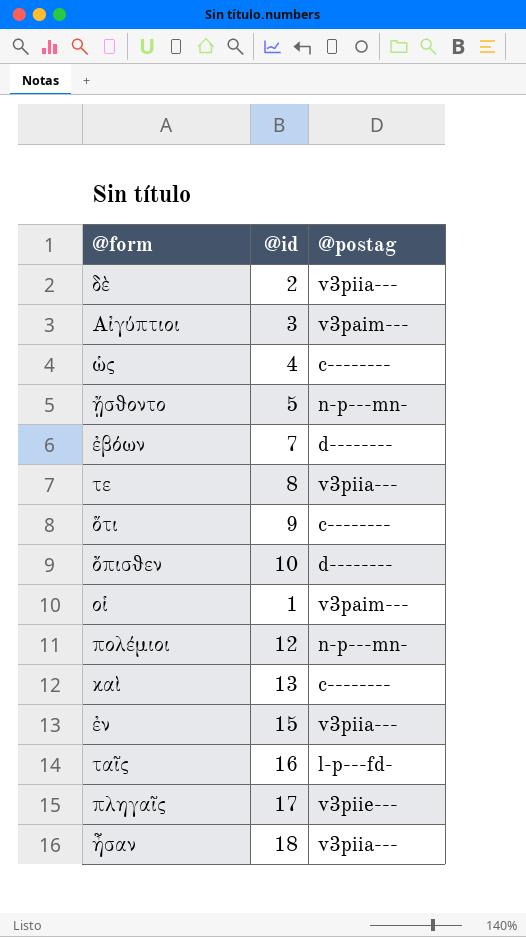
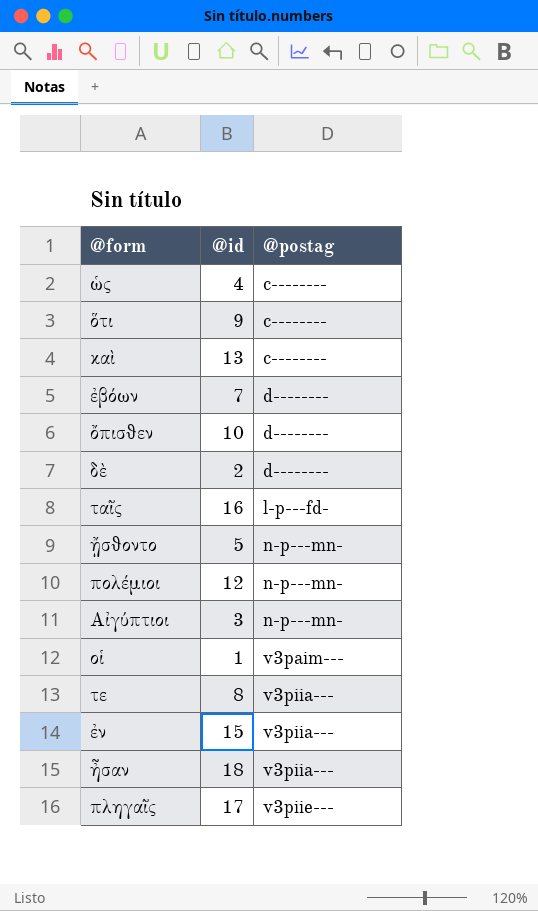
row order: none -> @postag ascending
δὲ | @postag: v3piia--- -> d--------
Αἰγύπτιοι | @postag: v3paim--- -> n-p---mn-

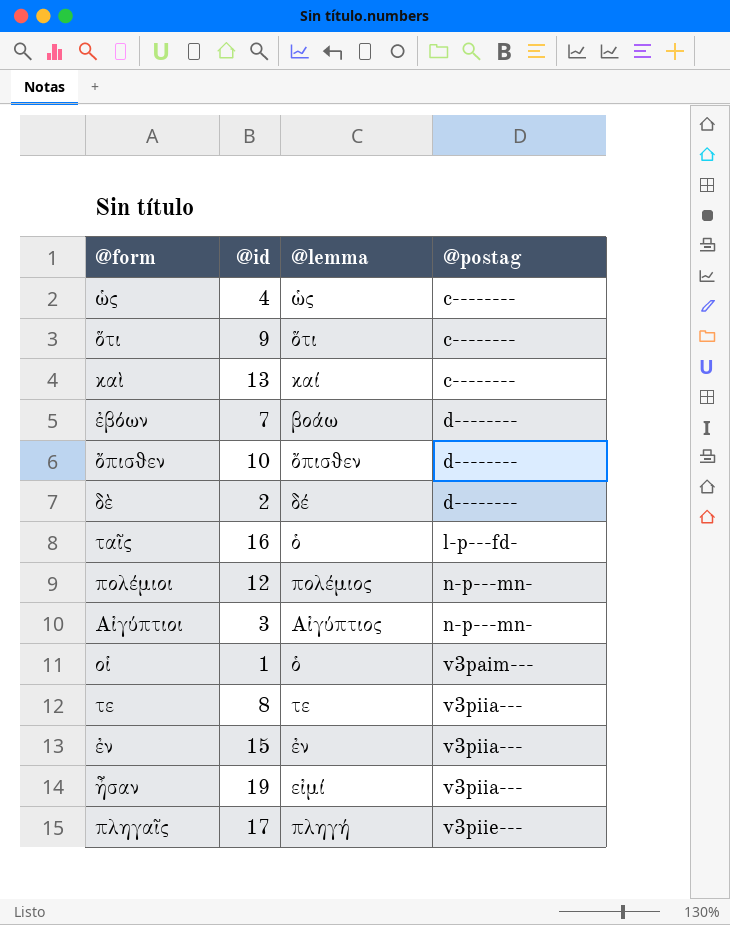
column @lemma | position: none -> 3
row ᾔσθοντο: 5 | n-p---mn- -> none
ἦσαν | @id: 18 -> 19

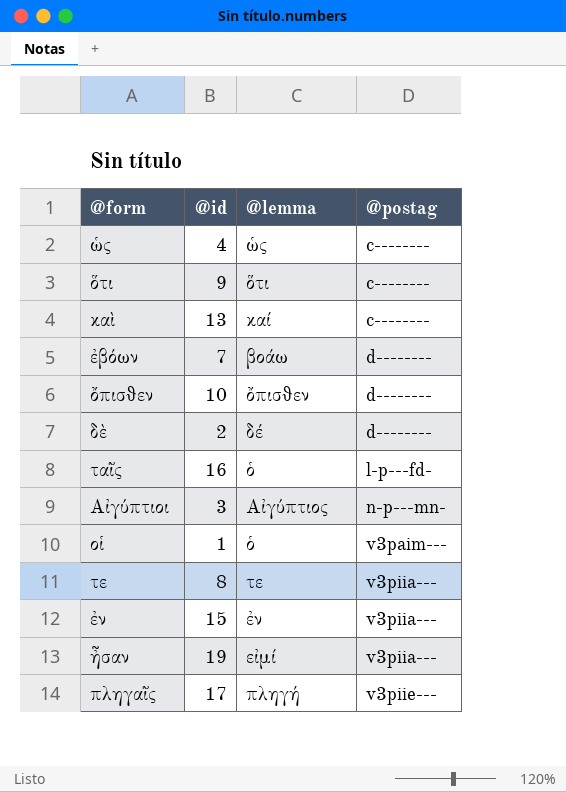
row πολέμιοι: 12 | πολέμιος | n-p---mn- -> none

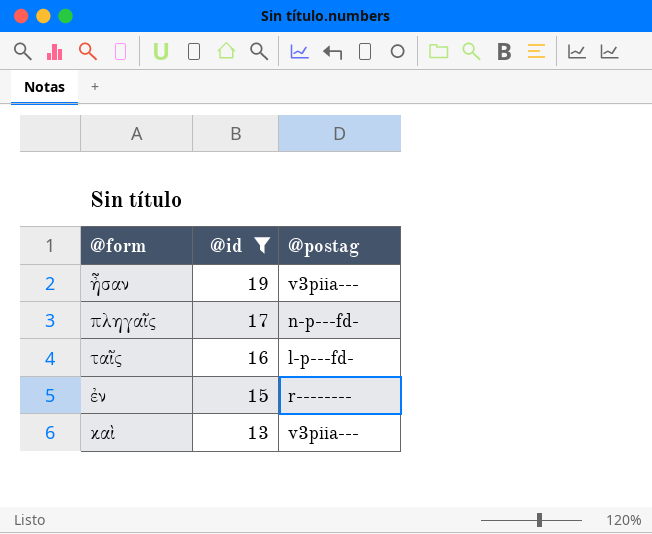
filter: none -> @id >= 13
row order: @postag ascending -> @id descending
column @lemma | position: 3 -> none
πληγαῖς | @postag: v3piie--- -> n-p---fd-
ἐν | @postag: v3piia--- -> r--------
καὶ | @postag: c-------- -> v3piia---

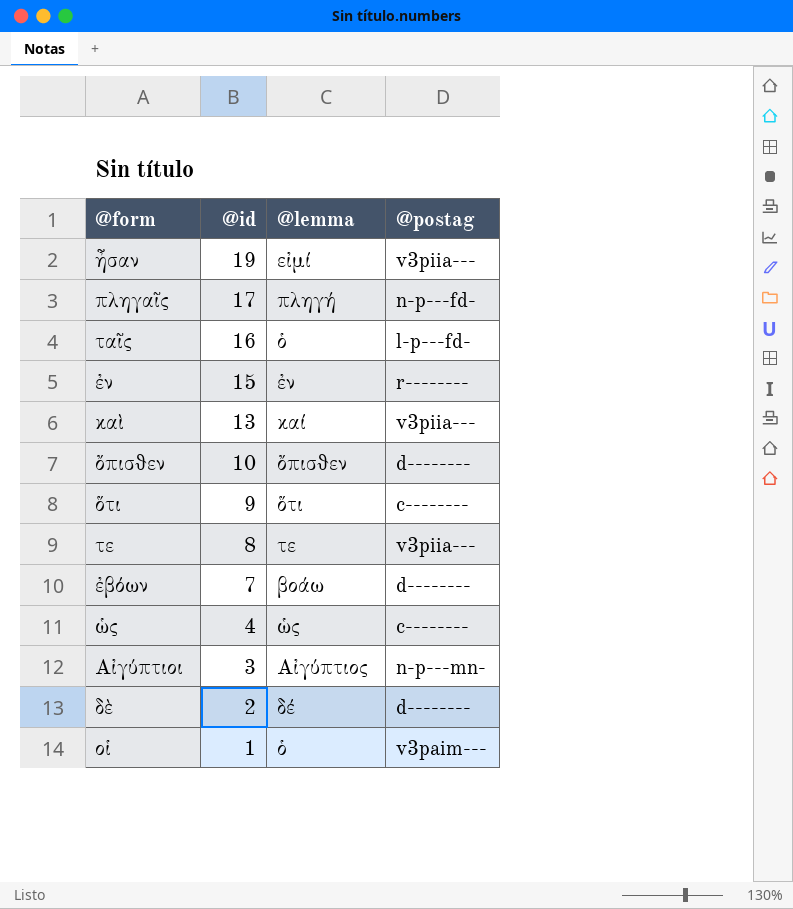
filter: @id >= 13 -> none
column @lemma | position: none -> 3

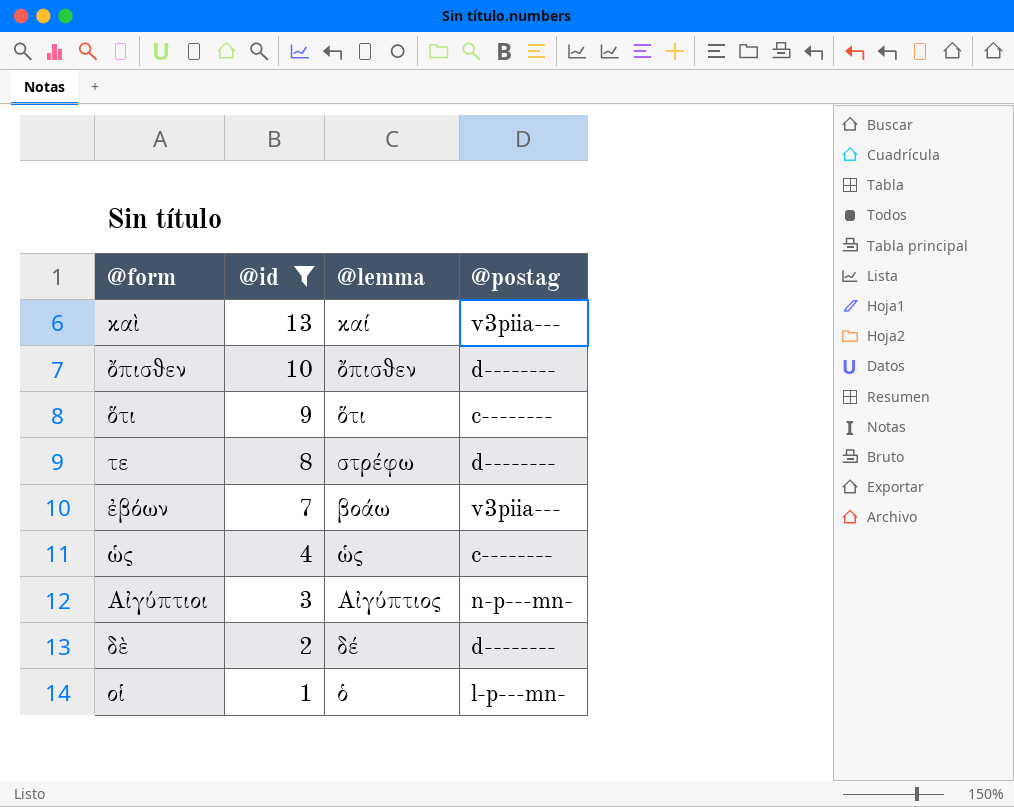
filter: none -> @id <= 13
τε | @lemma: τε -> στρέφω
τε | @postag: v3piia--- -> d--------
ἐβόων | @postag: d-------- -> v3piia---
οἱ | @postag: v3paim--- -> l-p---mn-

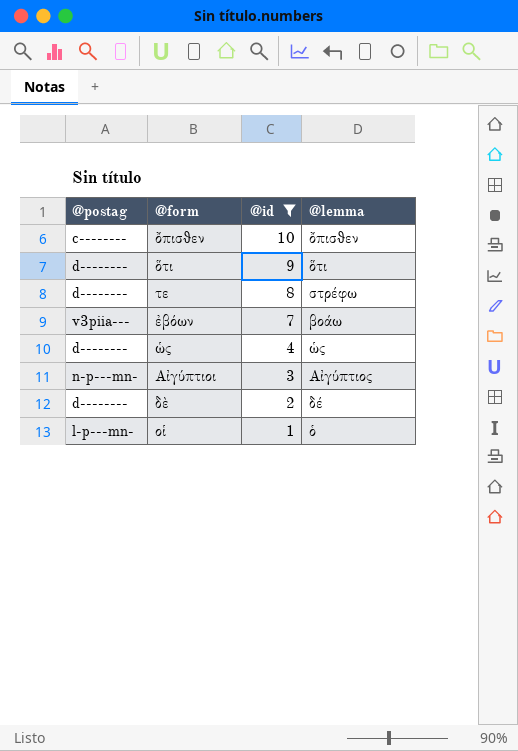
column @postag | position: 4 -> 1
row καὶ: 13 | καί | v3piia--- -> none
ὄπισθεν | @postag: d-------- -> c--------
ὅτι | @postag: c-------- -> d--------
ὡς | @postag: c-------- -> d--------

